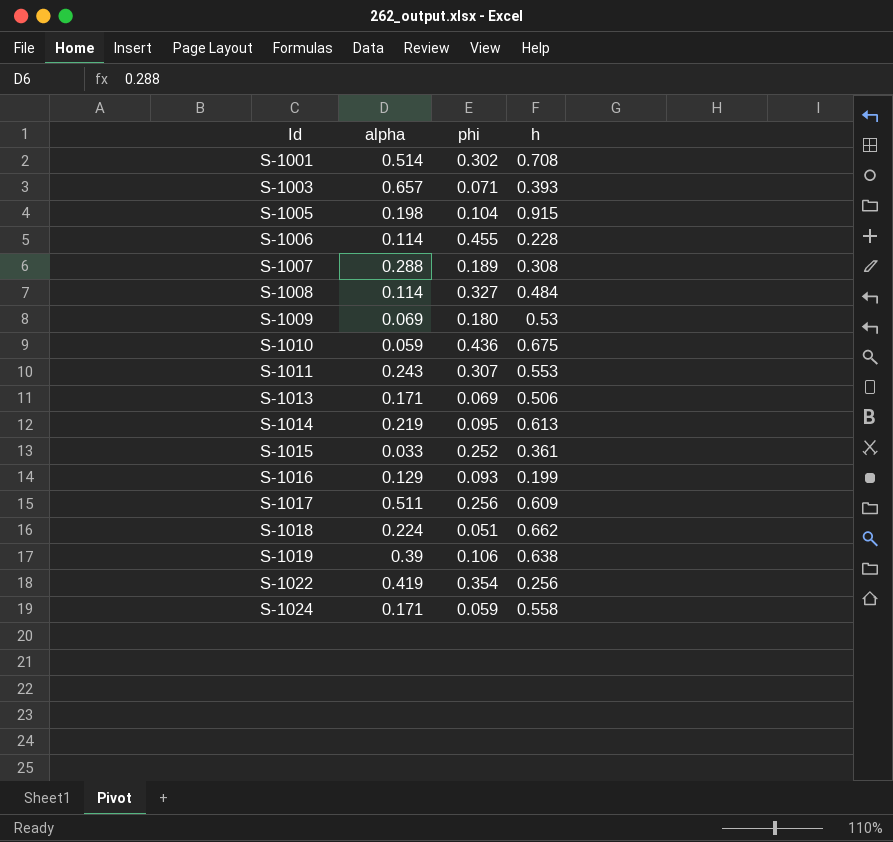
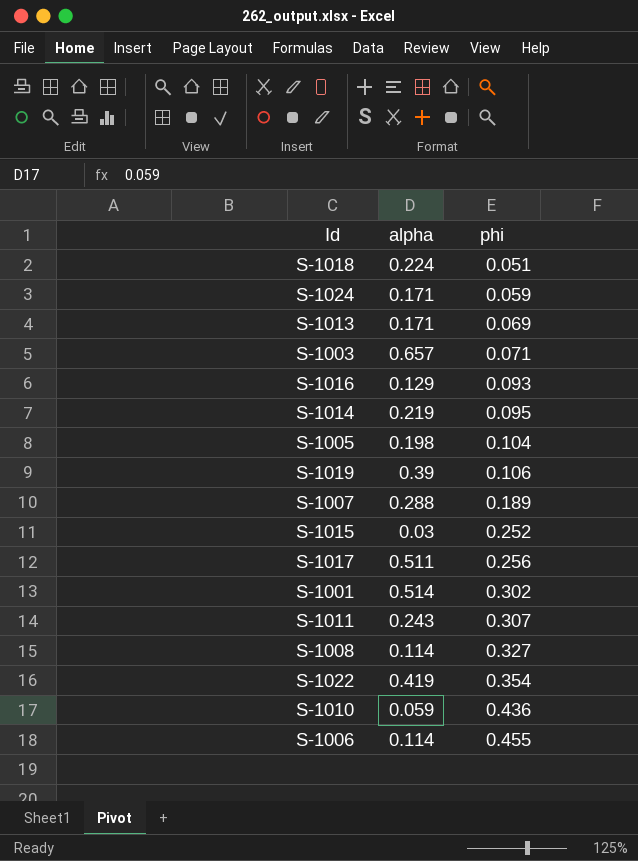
row order: Id ascending -> phi ascending
column h | position: 4 -> none
row S-1009: 0.069 | 0.180 | 0.53 -> none
S-1015 | alpha: 0.033 -> 0.03

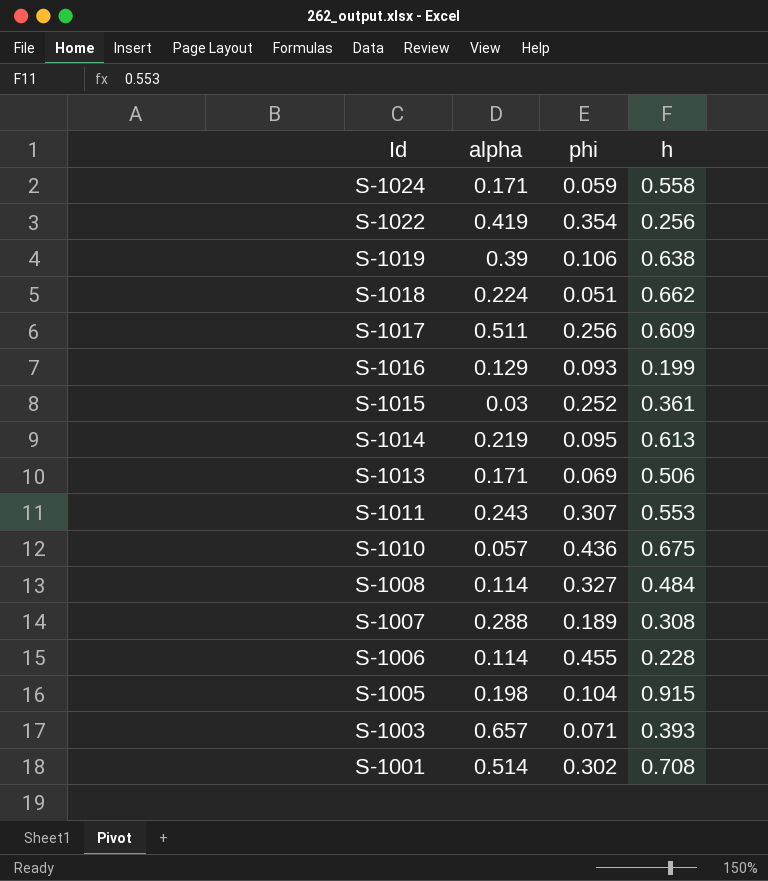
row order: phi ascending -> Id descending
column h | position: none -> 4
S-1010 | alpha: 0.059 -> 0.057

